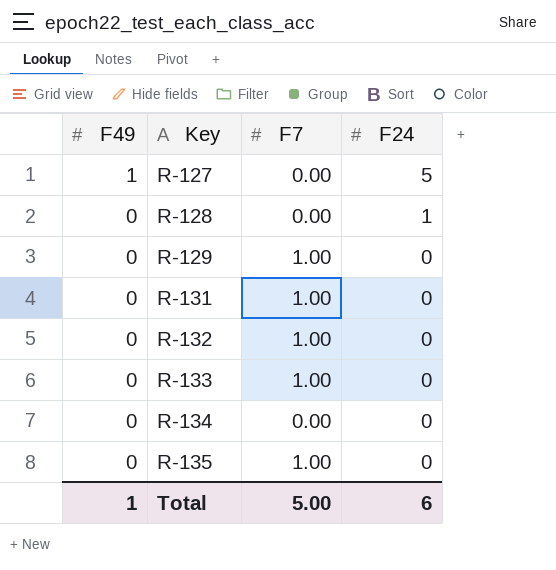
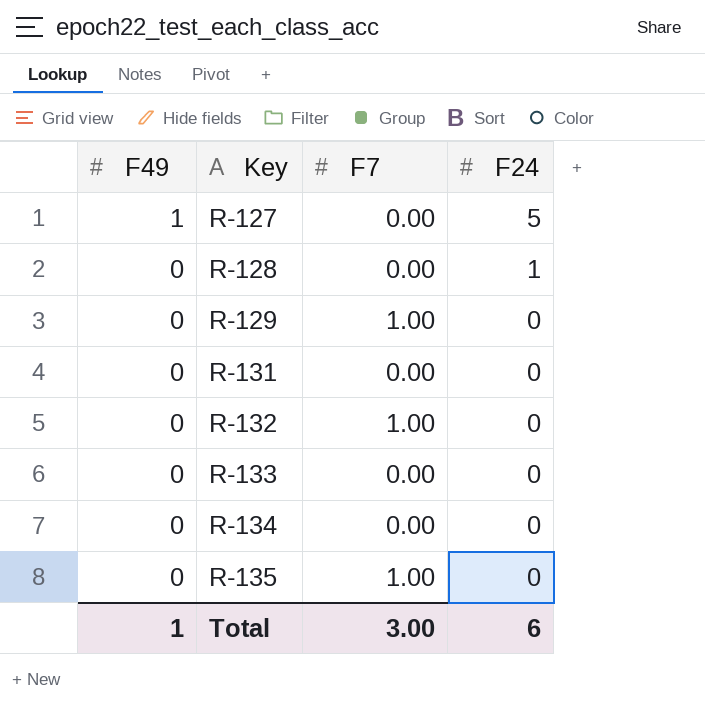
R-131 | F7: 1.00 -> 0.00
R-133 | F7: 1.00 -> 0.00
Total | F7: 5.00 -> 3.00

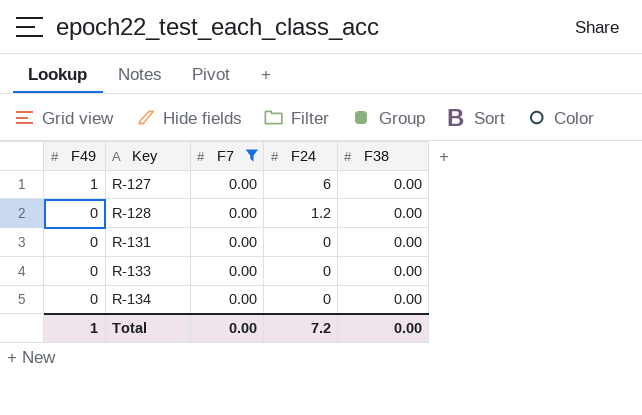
filter: none -> F7 = 0.00
column F38 | position: none -> 5
R-127 | F24: 5 -> 6
R-128 | F24: 1 -> 1.2
Total | F7: 3.00 -> 0.00
Total | F24: 6 -> 7.2

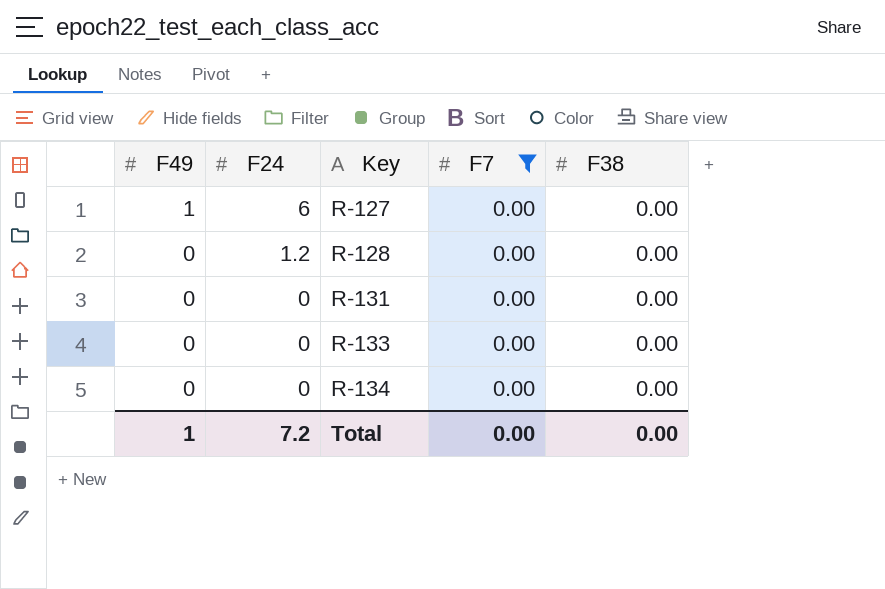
column F24 | position: 4 -> 2

